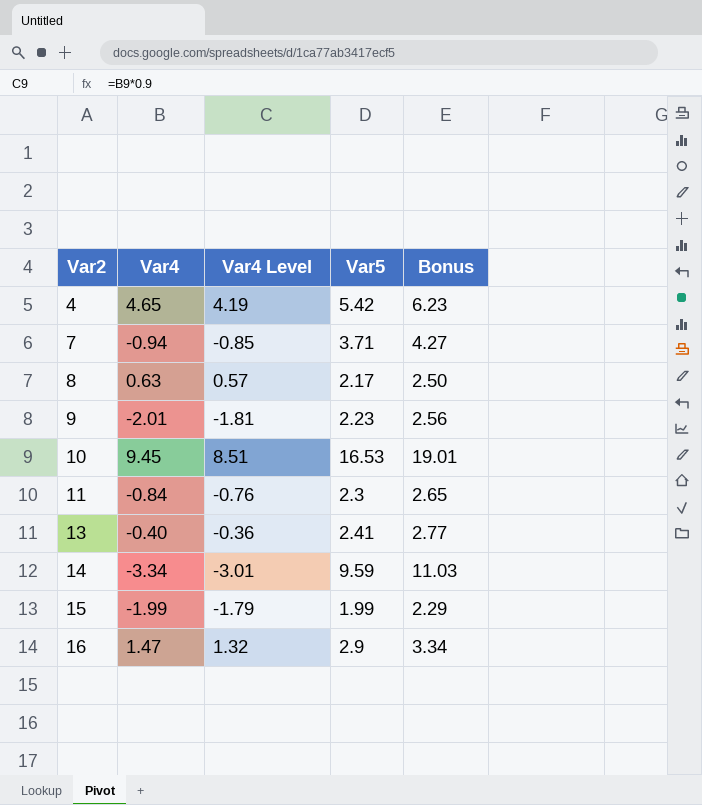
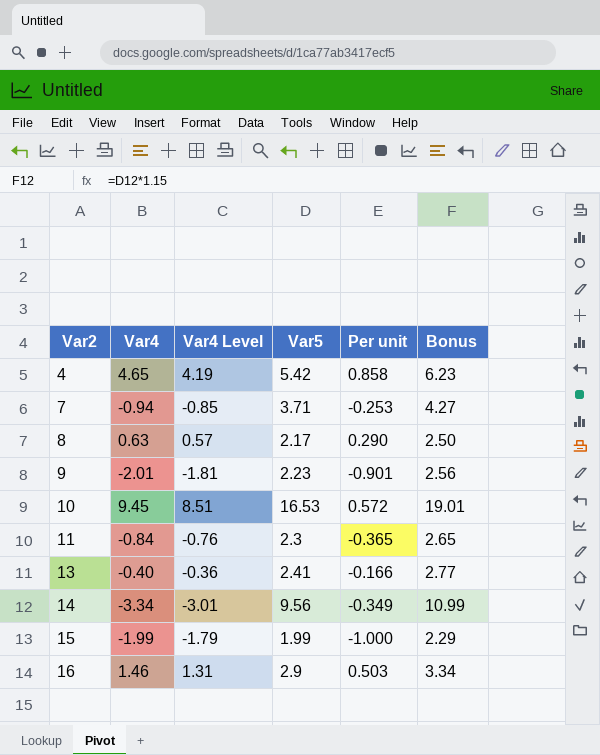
column Per unit | formula: none -> [Var4] / [Var5]
14 | Var5: 9.59 -> 9.56
14 | Bonus: 11.03 -> 10.99
16 | Var4: 1.47 -> 1.46
16 | Var4 Level: 1.32 -> 1.31

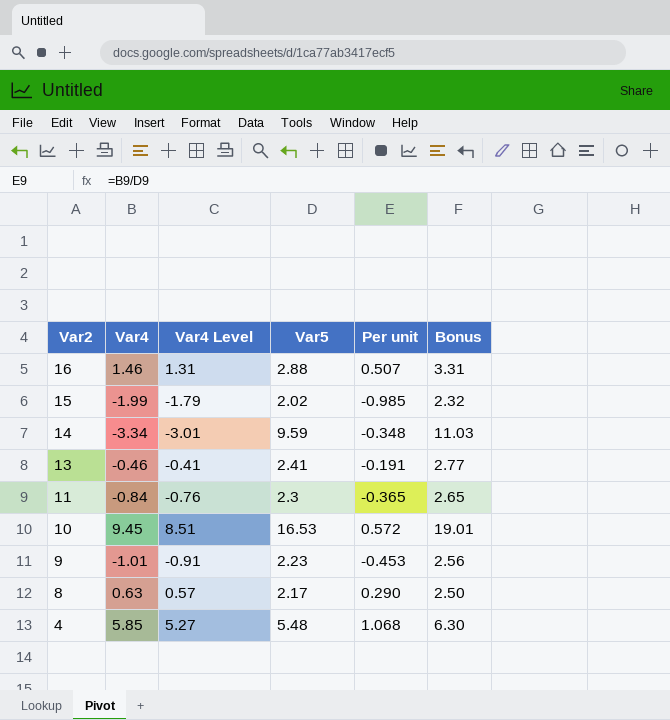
row order: Var2 ascending -> Var2 descending
row 7: -0.94 | -0.85 | 3.71 | -0.253 | 4.27 -> none
16 | Var5: 2.9 -> 2.88
16 | Per unit: 0.503 -> 0.507
16 | Bonus: 3.34 -> 3.31
15 | Var5: 1.99 -> 2.02
15 | Per unit: -1.000 -> -0.985
15 | Bonus: 2.29 -> 2.32
14 | Var5: 9.56 -> 9.59
14 | Per unit: -0.349 -> -0.348
14 | Bonus: 10.99 -> 11.03
13 | Var4: -0.40 -> -0.46
13 | Var4 Level: -0.36 -> -0.41
13 | Per unit: -0.166 -> -0.191
9 | Var4: -2.01 -> -1.01
9 | Var4 Level: -1.81 -> -0.91
9 | Per unit: -0.901 -> -0.453
4 | Var4: 4.65 -> 5.85
4 | Var4 Level: 4.19 -> 5.27
4 | Var5: 5.42 -> 5.48
4 | Per unit: 0.858 -> 1.068
4 | Bonus: 6.23 -> 6.30

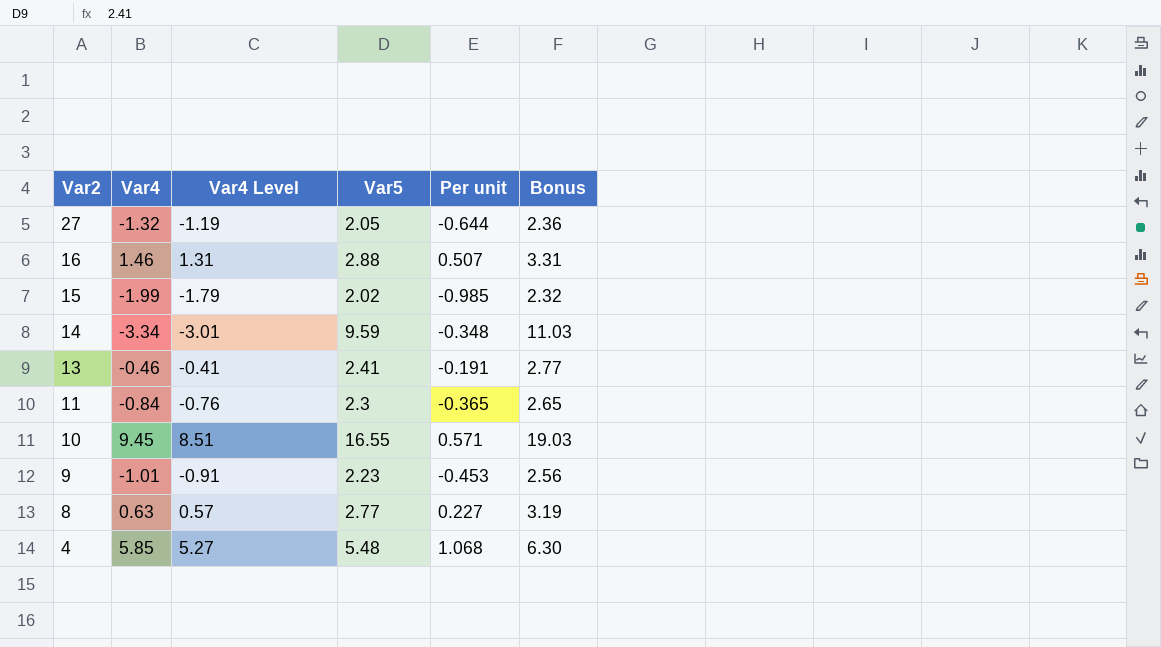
row 27: none -> -1.32 | -1.19 | 2.05 | -0.644 | 2.36
10 | Var5: 16.53 -> 16.55
10 | Per unit: 0.572 -> 0.571
10 | Bonus: 19.01 -> 19.03
8 | Var5: 2.17 -> 2.77
8 | Per unit: 0.290 -> 0.227
8 | Bonus: 2.50 -> 3.19

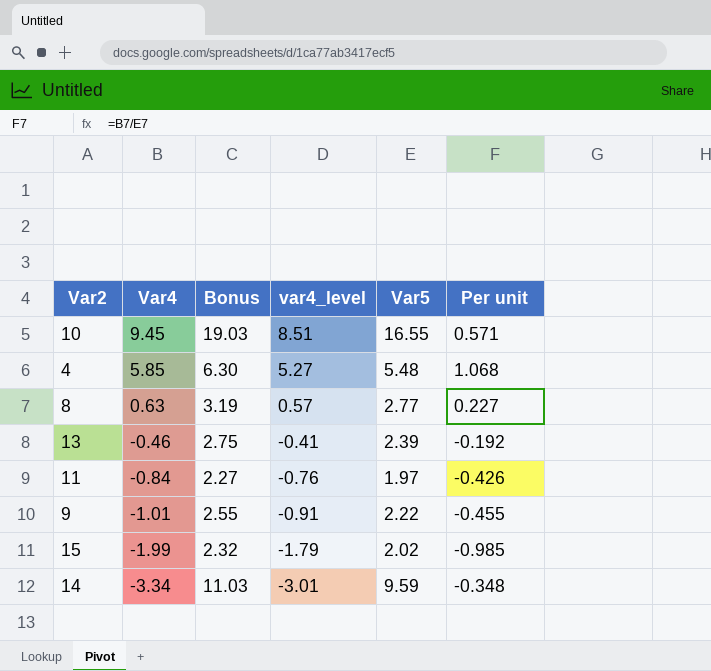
row order: Var2 descending -> Var4 descending
column Bonus | position: 6 -> 3
column name: Var4 Level -> var4_level
row 27: -1.32 | -1.19 | 2.05 | -0.644 | 2.36 -> none
row 16: 1.46 | 1.31 | 2.88 | 0.507 | 3.31 -> none
13 | Bonus: 2.77 -> 2.75
13 | Var5: 2.41 -> 2.39
13 | Per unit: -0.191 -> -0.192
11 | Bonus: 2.65 -> 2.27
11 | Var5: 2.3 -> 1.97
11 | Per unit: -0.365 -> -0.426
9 | Bonus: 2.56 -> 2.55
9 | Var5: 2.23 -> 2.22
9 | Per unit: -0.453 -> -0.455

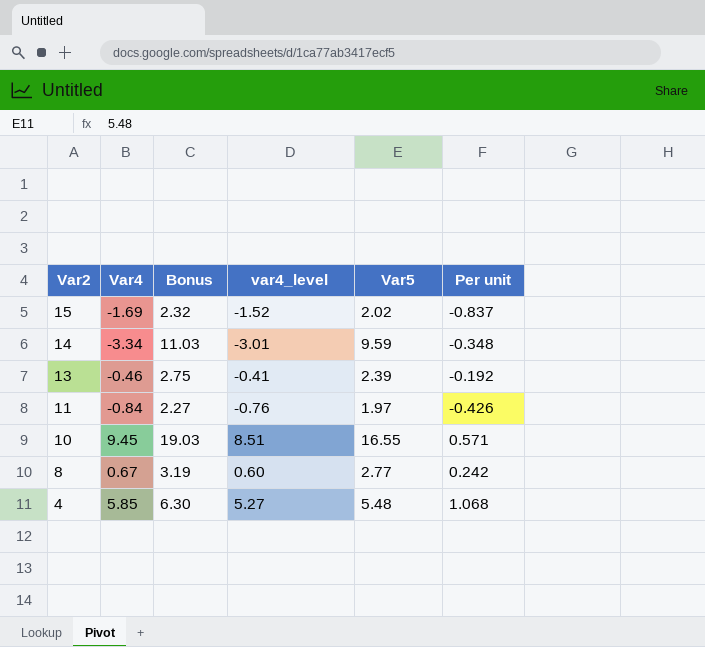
row order: Var4 descending -> Var2 descending
row 9: -1.01 | 2.55 | -0.91 | 2.22 | -0.455 -> none
15 | Var4: -1.99 -> -1.69
15 | var4_level: -1.79 -> -1.52
15 | Per unit: -0.985 -> -0.837
8 | Var4: 0.63 -> 0.67
8 | var4_level: 0.57 -> 0.60
8 | Per unit: 0.227 -> 0.242

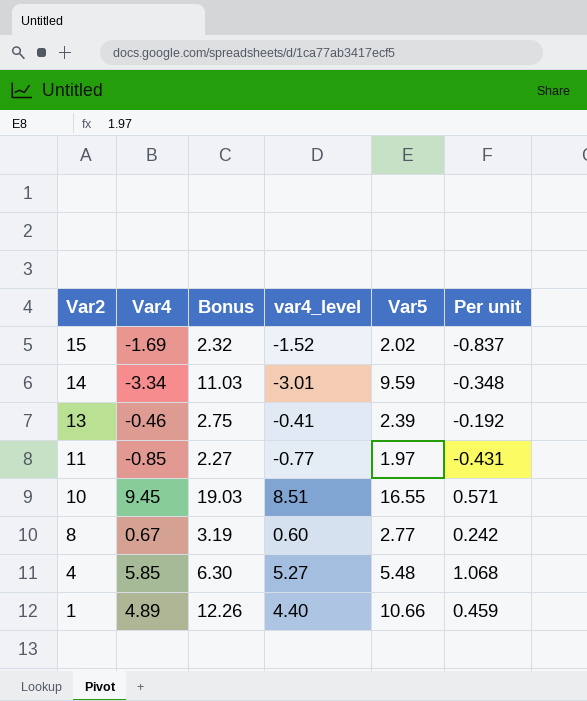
11 | Var4: -0.84 -> -0.85
11 | var4_level: -0.76 -> -0.77
11 | Per unit: -0.426 -> -0.431
row 1: none -> 4.89 | 12.26 | 4.40 | 10.66 | 0.459

